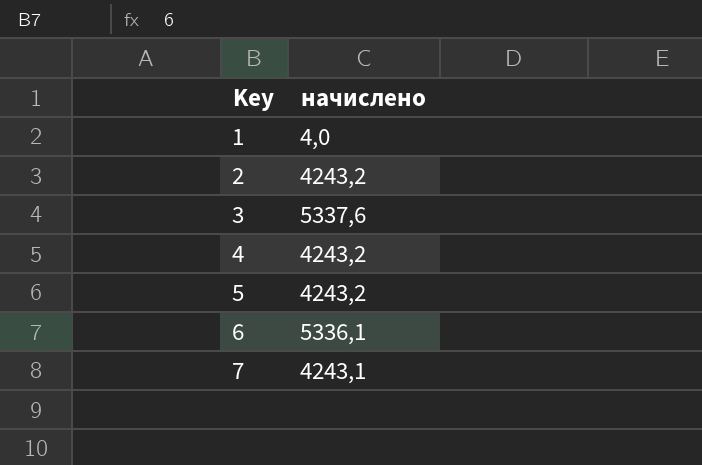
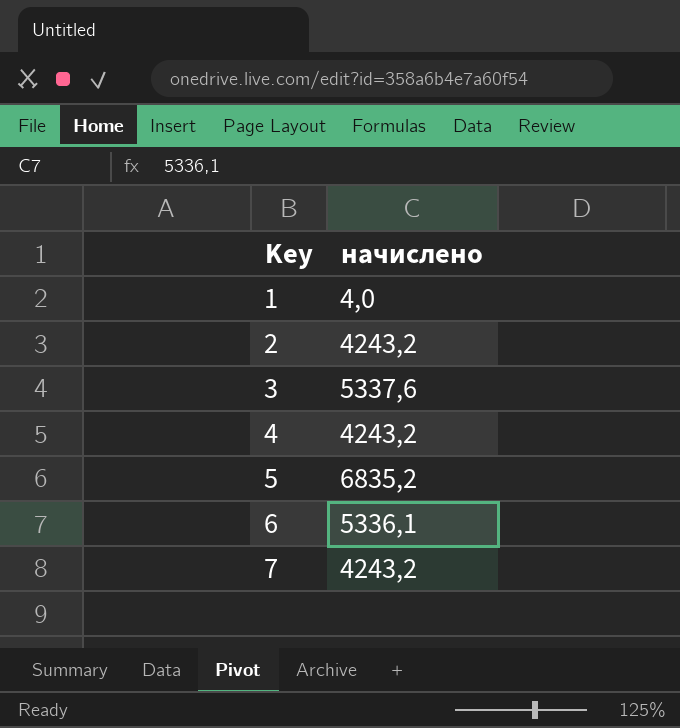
5 | начислено: 4243,2 -> 6835,2
7 | начислено: 4243,1 -> 4243,2

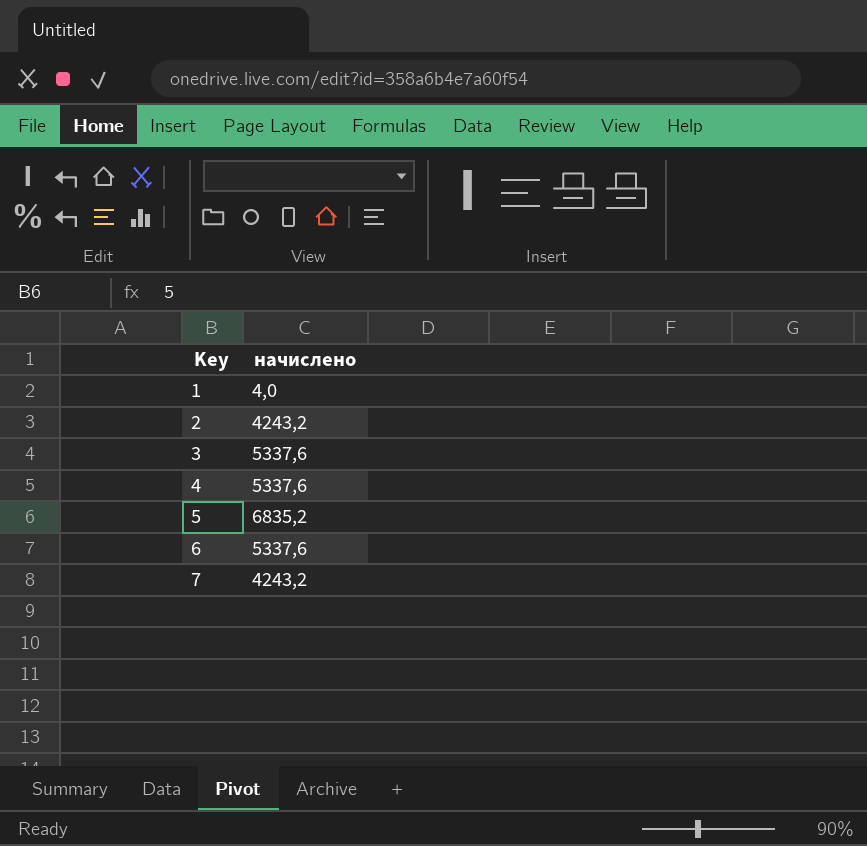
4 | начислено: 4243,2 -> 5337,6
6 | начислено: 5336,1 -> 5337,6

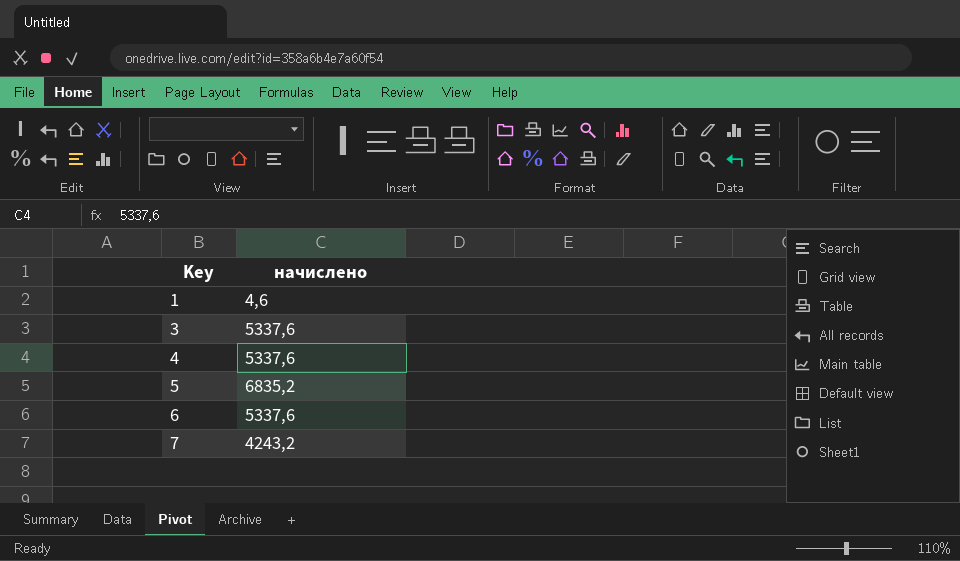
row 2: 4243,2 -> none
1 | начислено: 4,0 -> 4,6

